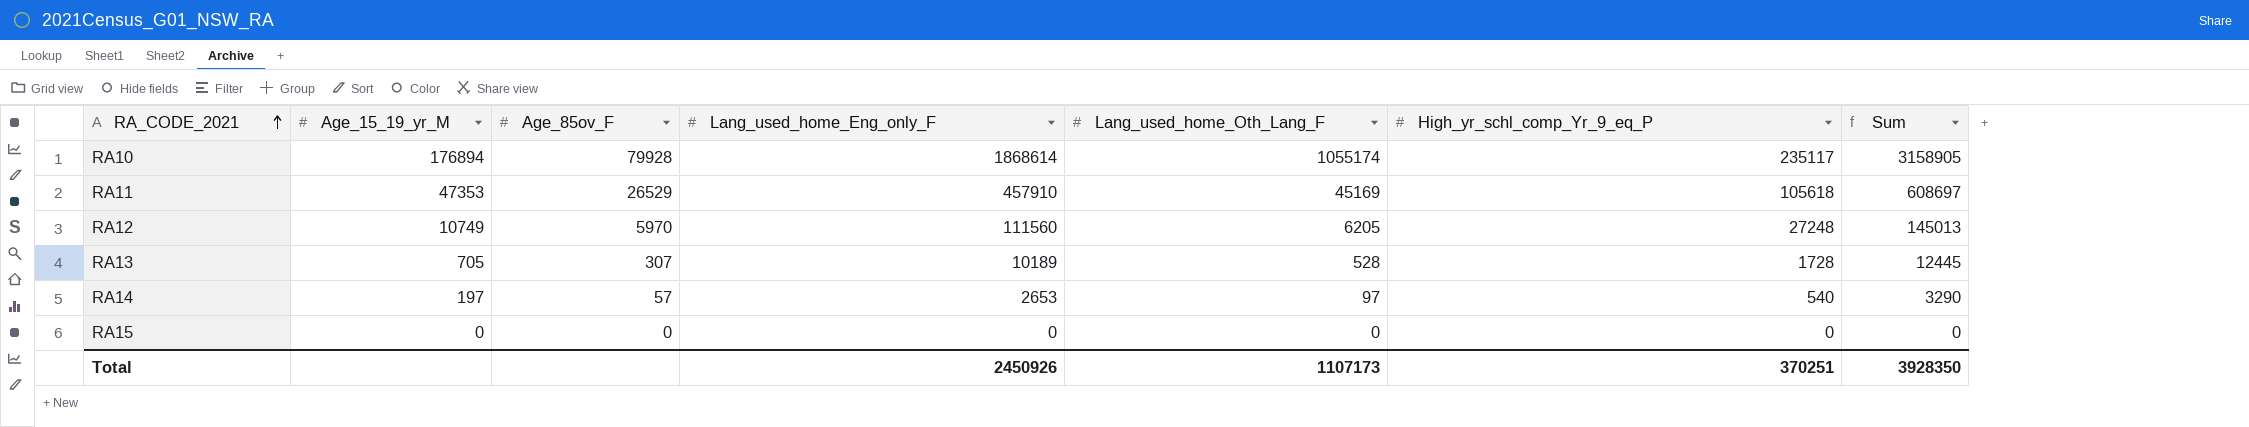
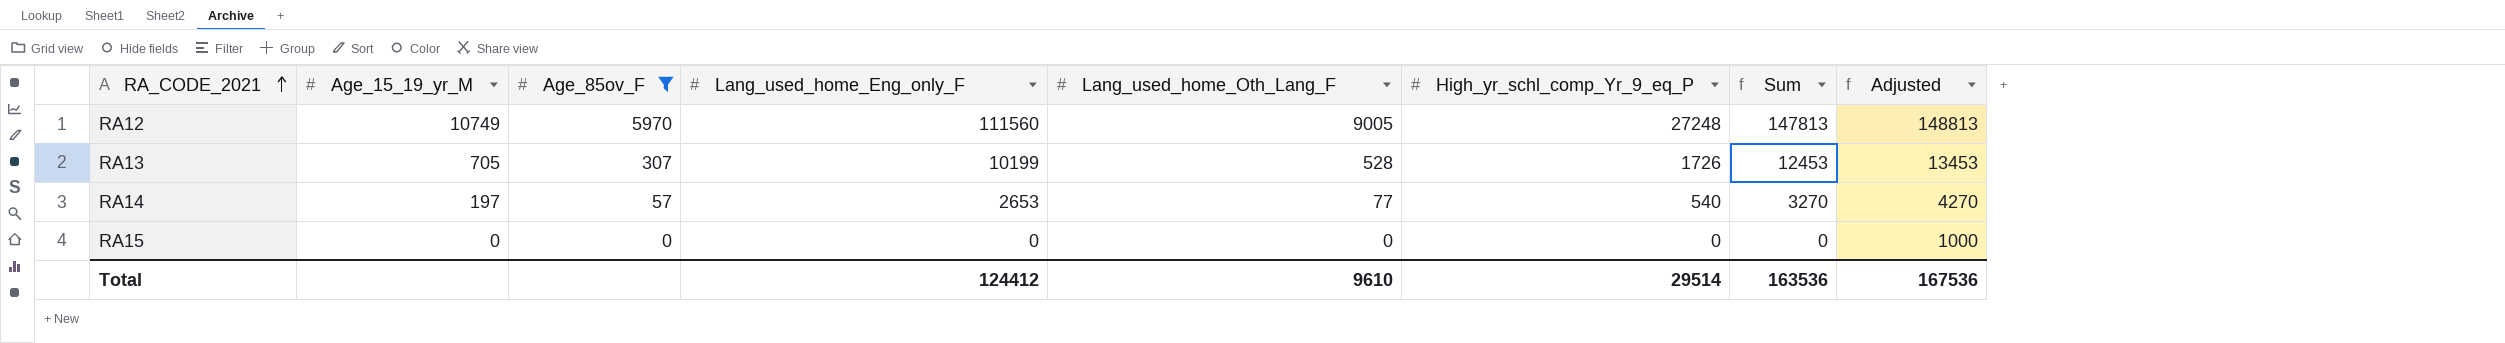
filter: none -> Age_85ov_F <= 5970
column Adjusted | formula: none -> [Sum] + 1000
RA12 | Lang_used_home_Oth_Lang_F: 6205 -> 9005
RA12 | Sum: 145013 -> 147813
RA13 | Lang_used_home_Eng_only_F: 10189 -> 10199
RA13 | High_yr_schl_comp_Yr_9_eq_P: 1728 -> 1726
RA13 | Sum: 12445 -> 12453
RA14 | Lang_used_home_Oth_Lang_F: 97 -> 77
RA14 | Sum: 3290 -> 3270
Total | Lang_used_home_Eng_only_F: 2450926 -> 124412
Total | Lang_used_home_Oth_Lang_F: 1107173 -> 9610
Total | High_yr_schl_comp_Yr_9_eq_P: 370251 -> 29514
Total | Sum: 3928350 -> 163536

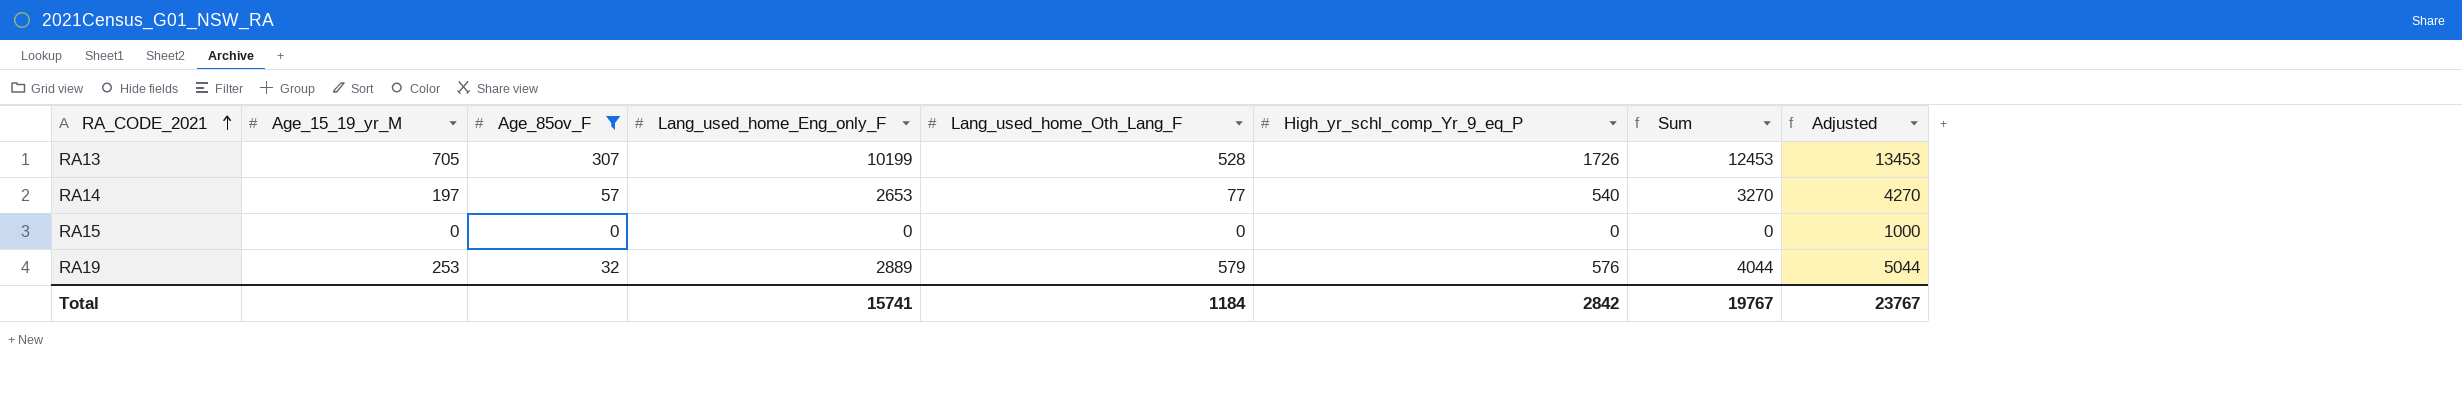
row RA12: 10749 | 5970 | 111560 | 9005 | 27248 | 147813 | 148813 -> none
row RA19: none -> 253 | 32 | 2889 | 579 | 576 | 4044 | 5044
Total | Lang_used_home_Eng_only_F: 124412 -> 15741
Total | Lang_used_home_Oth_Lang_F: 9610 -> 1184
Total | High_yr_schl_comp_Yr_9_eq_P: 29514 -> 2842
Total | Sum: 163536 -> 19767
Total | Adjusted: 167536 -> 23767

